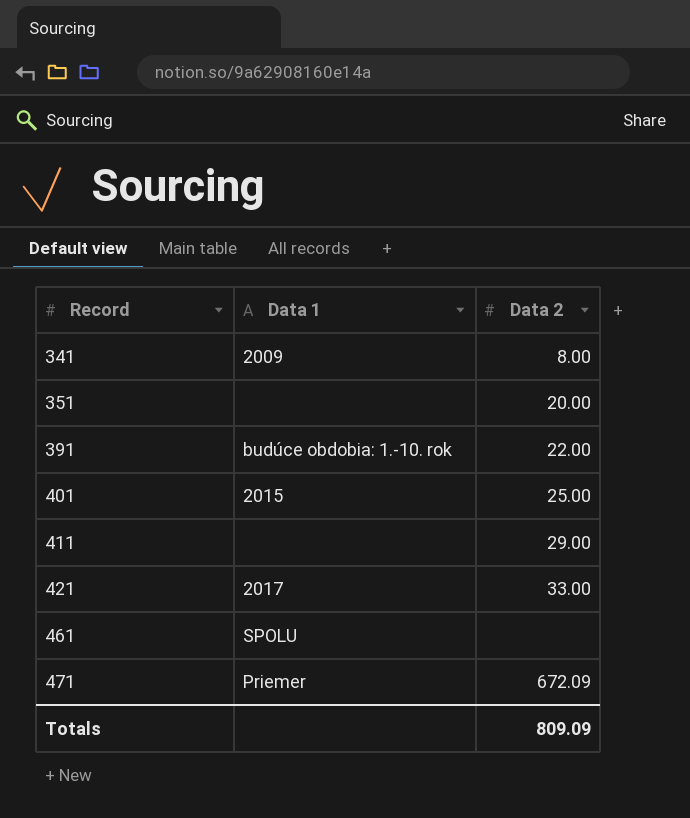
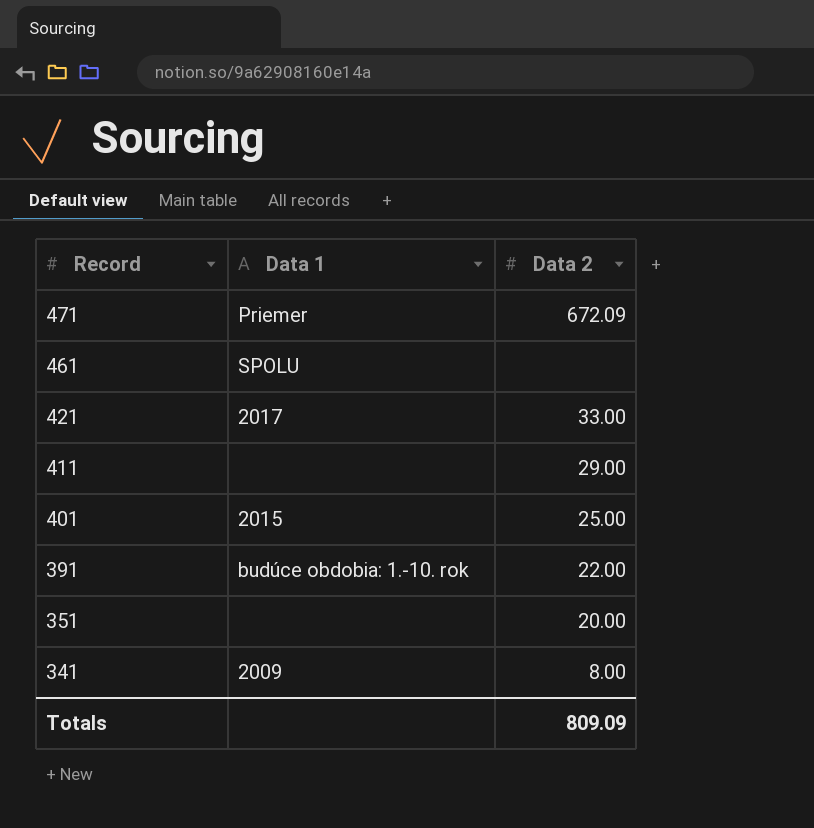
row order: Record ascending -> Record descending

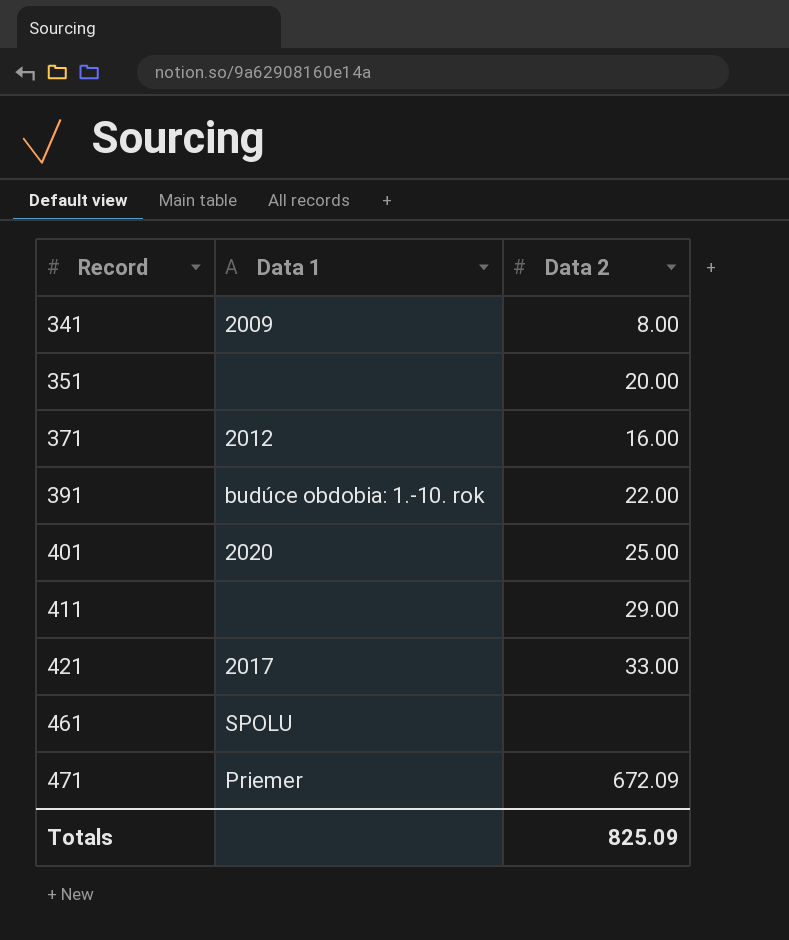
row order: Record descending -> Record ascending
row 371: none -> 2012 | 16.00
401 | Data 1: 2015 -> 2020
Totals | Data 2: 809.09 -> 825.09

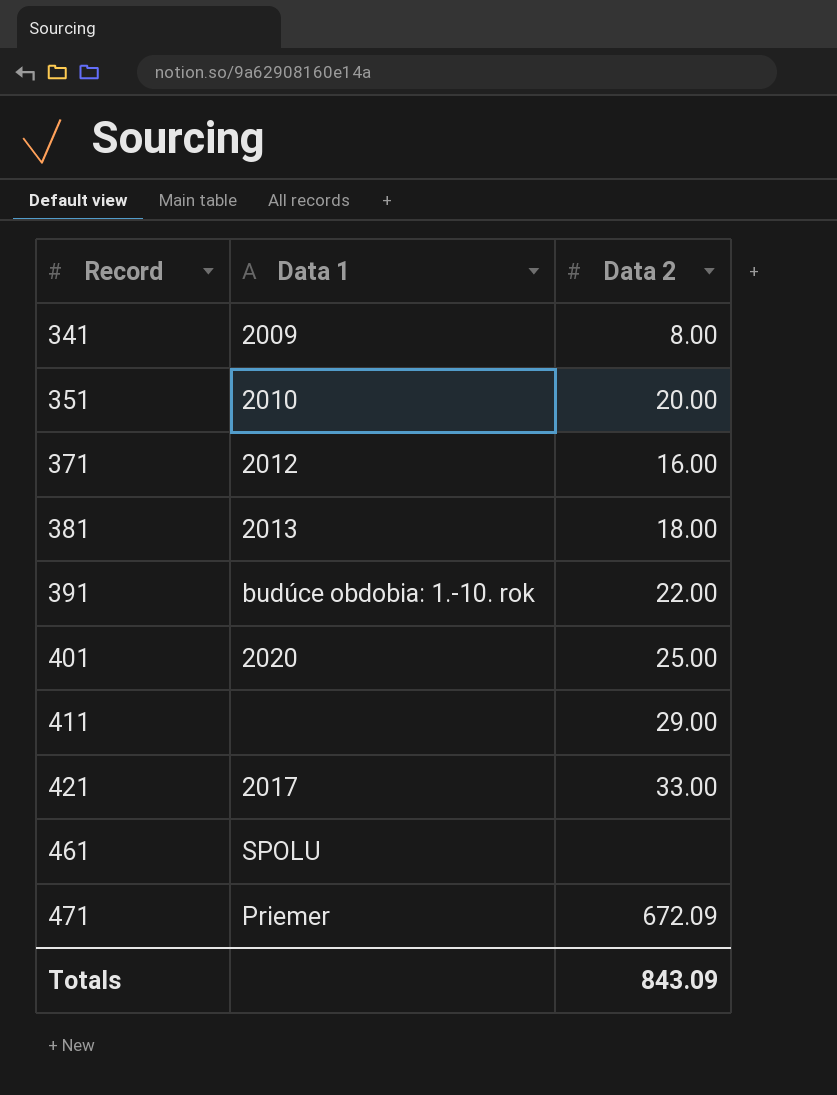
351 | Data 1: none -> 2010
row 381: none -> 2013 | 18.00
Totals | Data 2: 825.09 -> 843.09

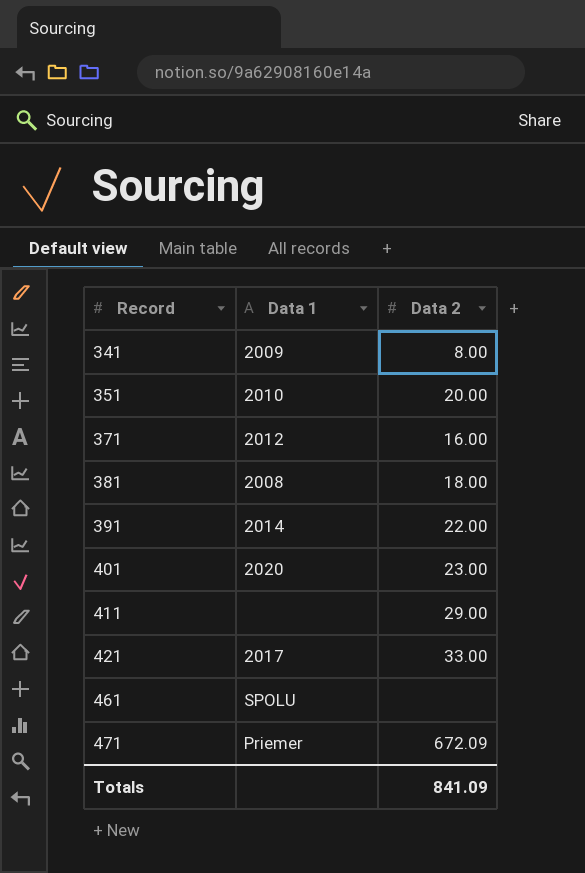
381 | Data 1: 2013 -> 2008
391 | Data 1: budúce obdobia: 1.-10. rok -> 2014
401 | Data 2: 25.00 -> 23.00
Totals | Data 2: 843.09 -> 841.09

